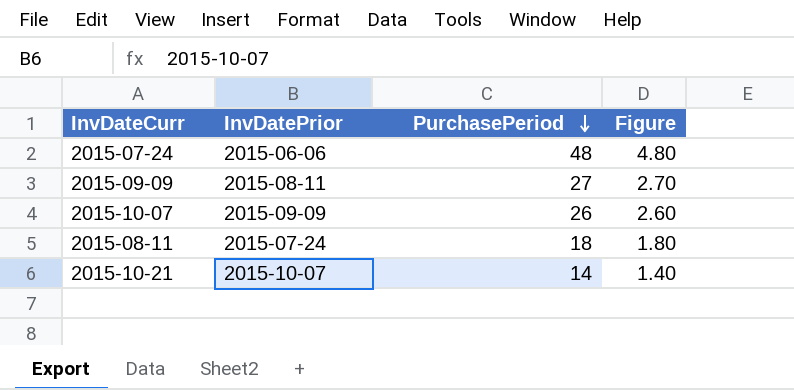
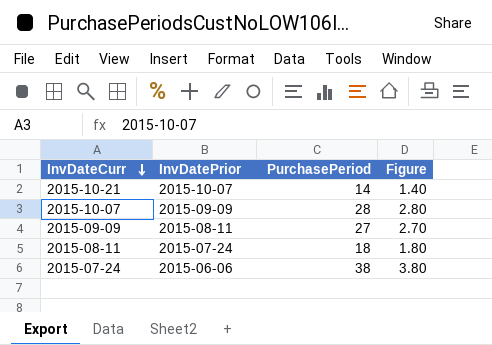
row order: PurchasePeriod descending -> InvDateCurr descending
2015-10-07 | PurchasePeriod: 26 -> 28
2015-10-07 | Figure: 2.60 -> 2.80
2015-07-24 | PurchasePeriod: 48 -> 38
2015-07-24 | Figure: 4.80 -> 3.80

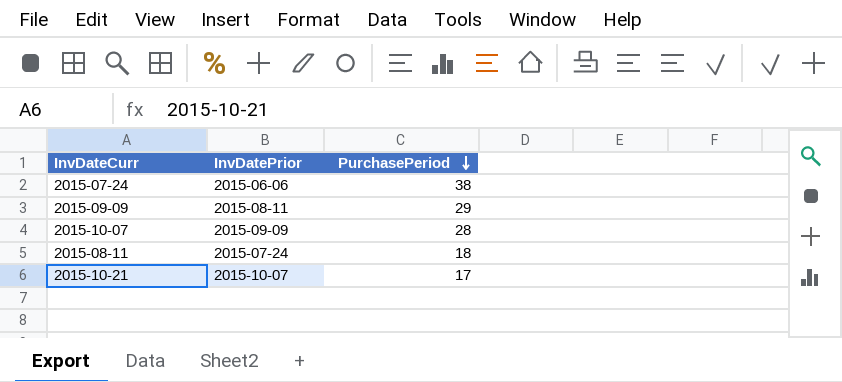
row order: InvDateCurr descending -> PurchasePeriod descending
column Figure | formula: [PurchasePeriod] * 0.1 -> none
2015-09-09 | PurchasePeriod: 27 -> 29
2015-10-21 | PurchasePeriod: 14 -> 17

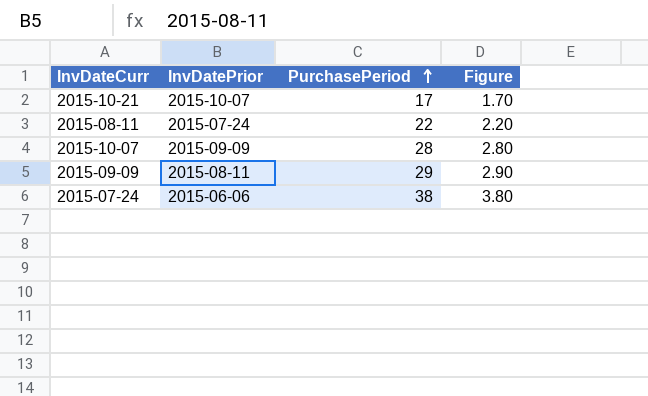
row order: PurchasePeriod descending -> PurchasePeriod ascending
column Figure | formula: none -> [PurchasePeriod] * 0.1
2015-08-11 | PurchasePeriod: 18 -> 22

